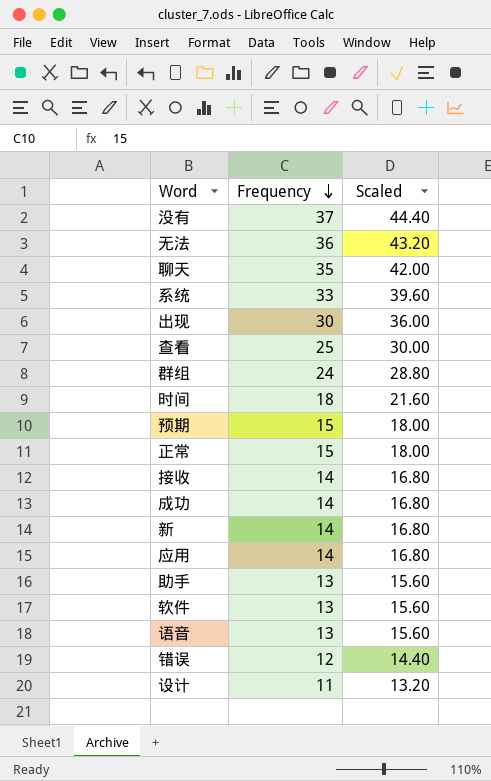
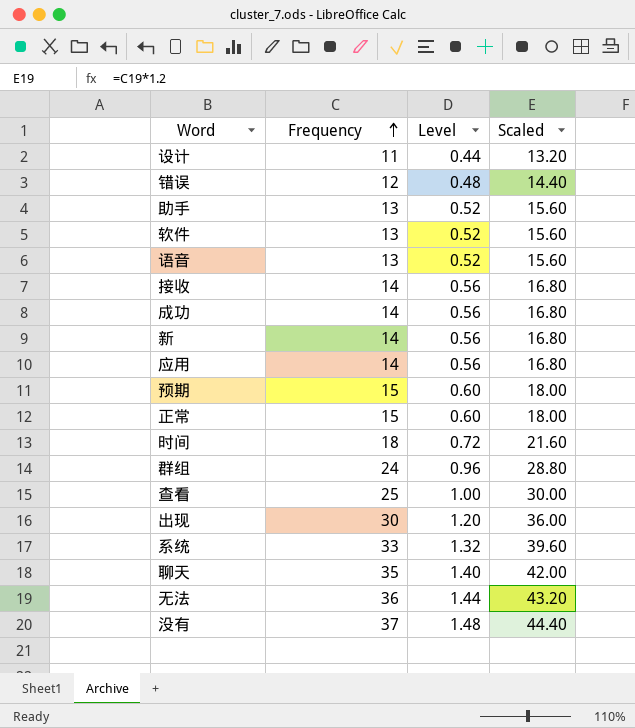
row order: Frequency descending -> Frequency ascending
column Level | formula: none -> [Frequency] * 0.04

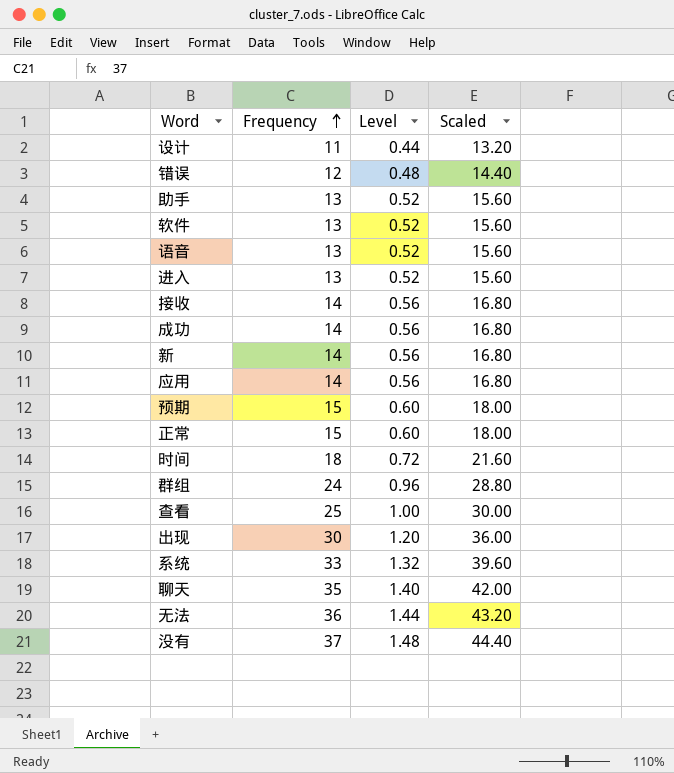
row 进入: none -> 13 | 0.52 | 15.60

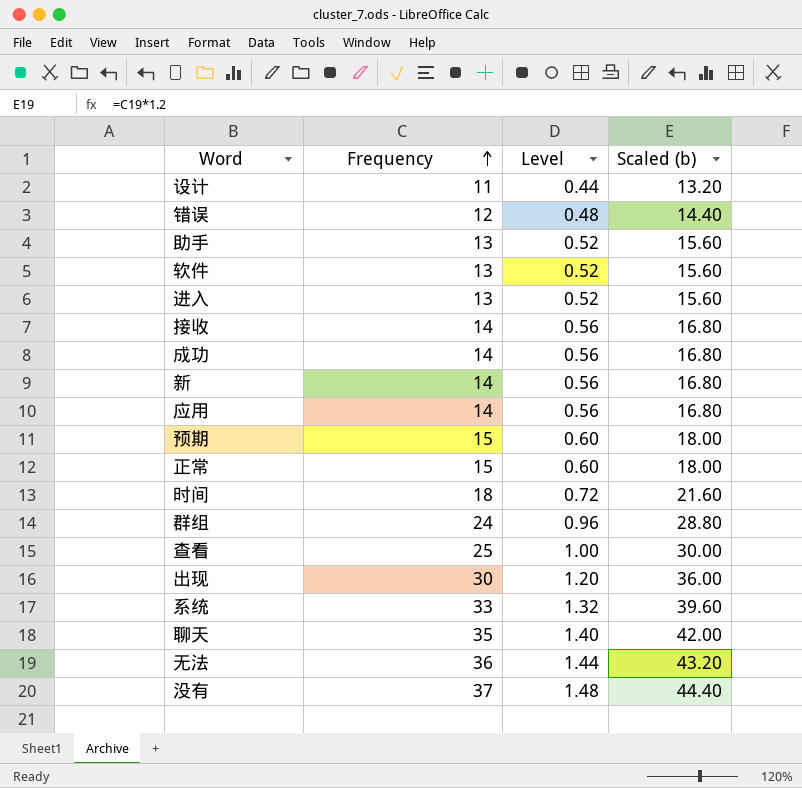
column name: Scaled -> Scaled (b)
row 语音: 13 | 0.52 | 15.60 -> none

